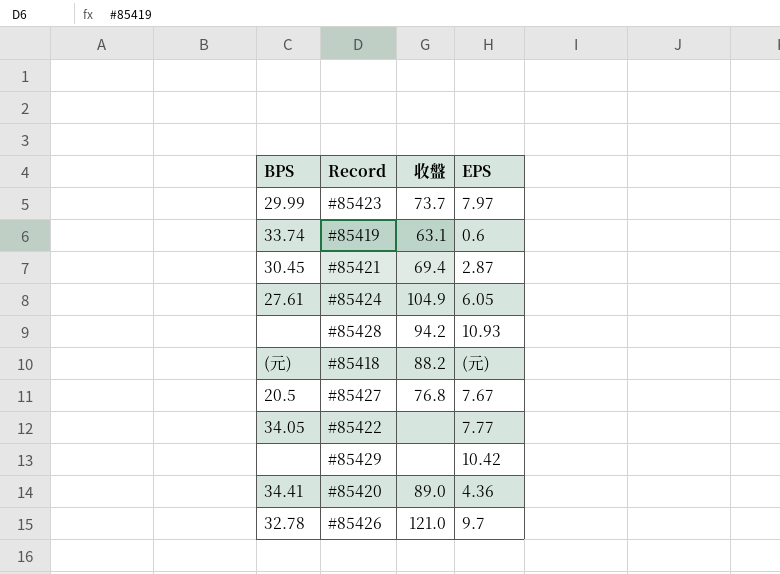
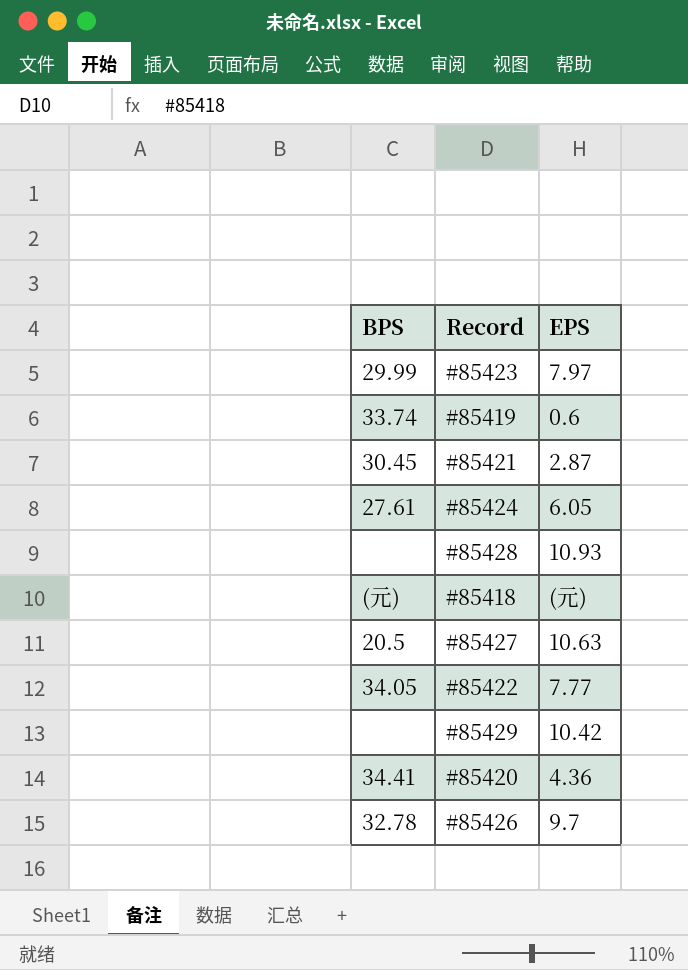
column 收盤 | position: 3 -> none
#85427 | EPS: 7.67 -> 10.63

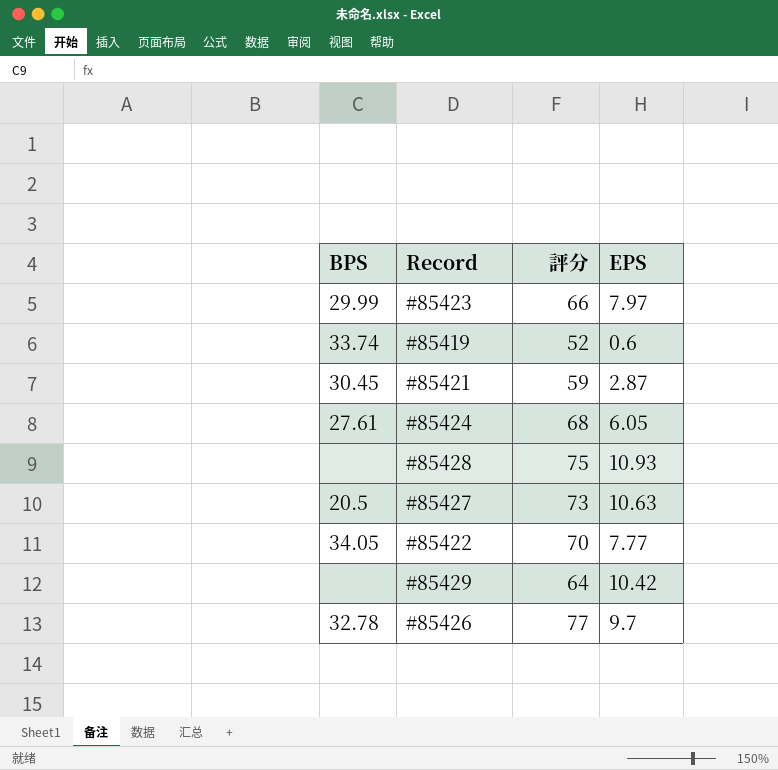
column 評分 | position: none -> 3
row #85418: (元) | (元) -> none
row #85420: 34.41 | 4.36 -> none

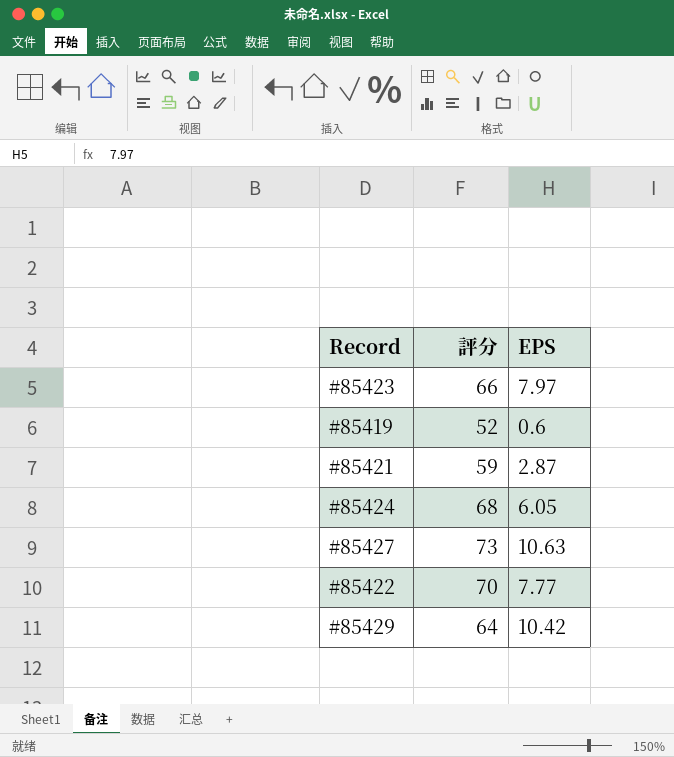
column BPS | position: 1 -> none
row #85428: none | 75 | 10.93 -> none
row #85426: 32.78 | 77 | 9.7 -> none

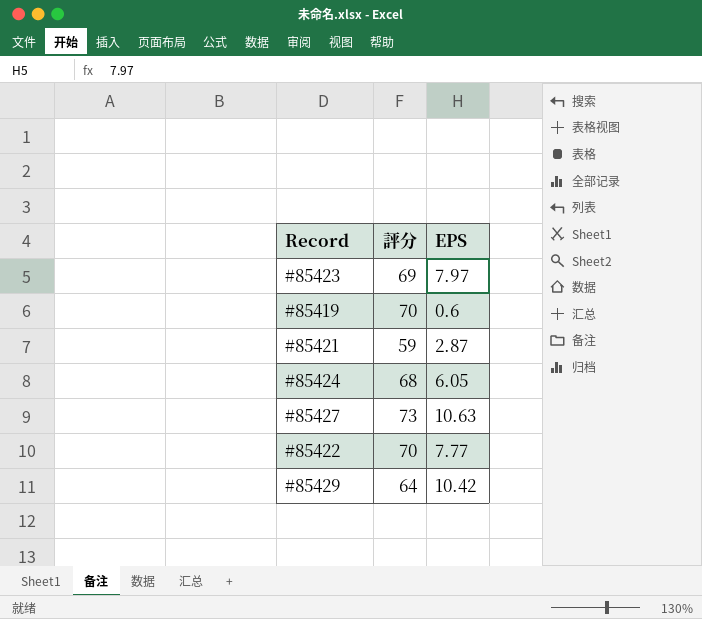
#85423 | 評分: 66 -> 69
#85419 | 評分: 52 -> 70

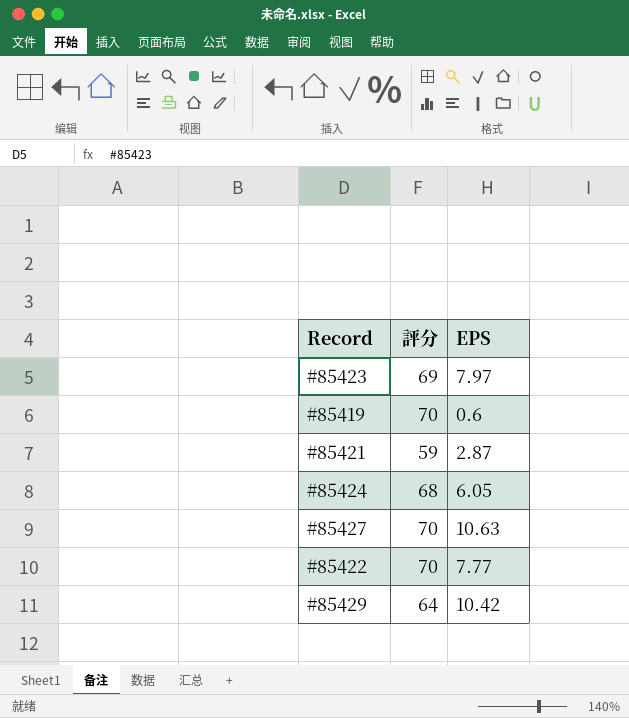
#85427 | 評分: 73 -> 70

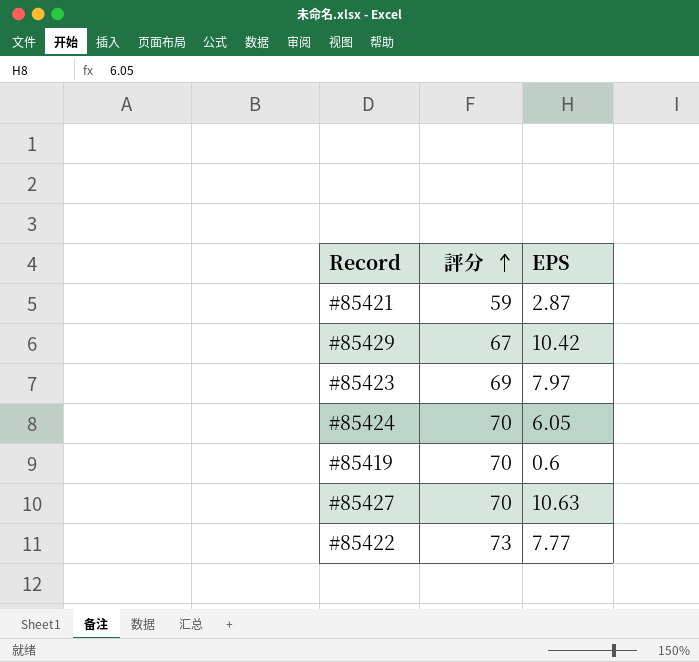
row order: none -> 評分 ascending
#85429 | 評分: 64 -> 67
#85424 | 評分: 68 -> 70
#85422 | 評分: 70 -> 73

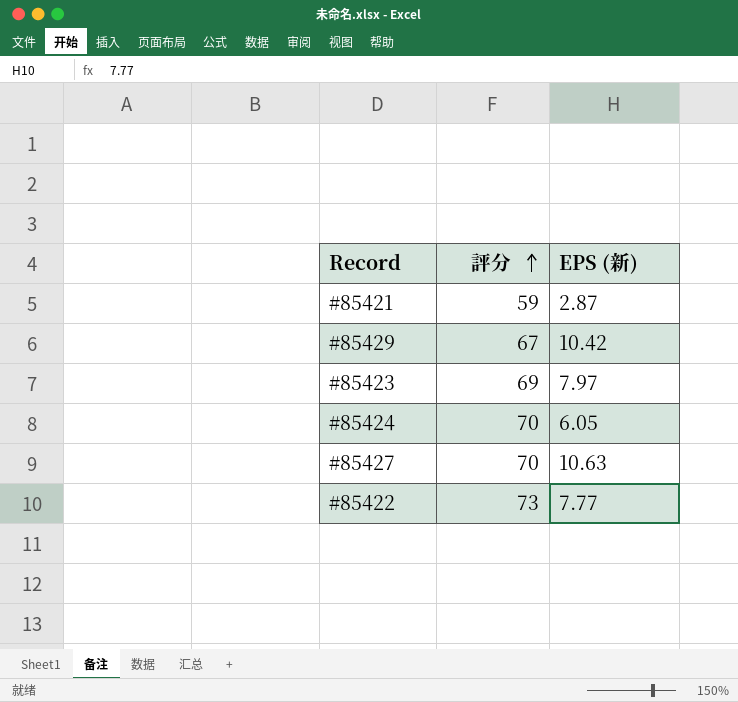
column name: EPS -> EPS (新)
row #85419: 70 | 0.6 -> none

